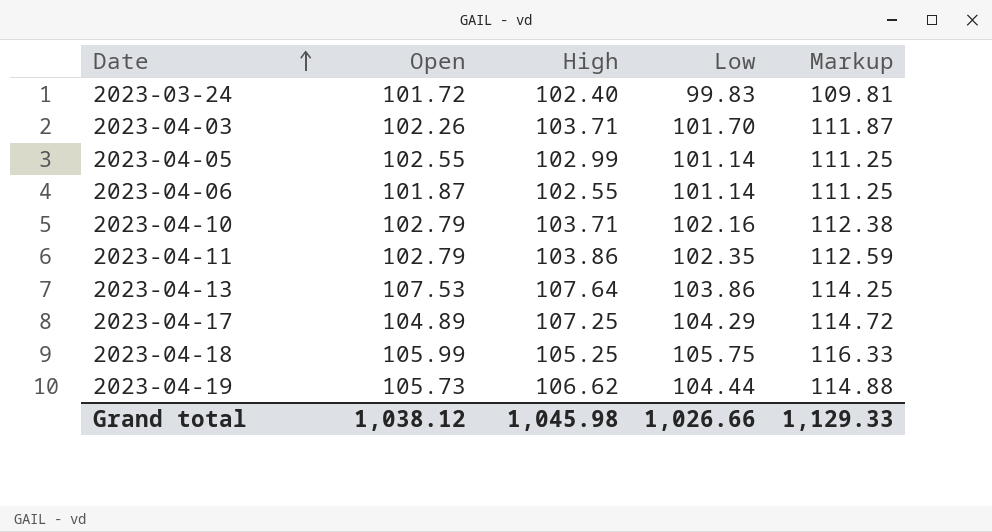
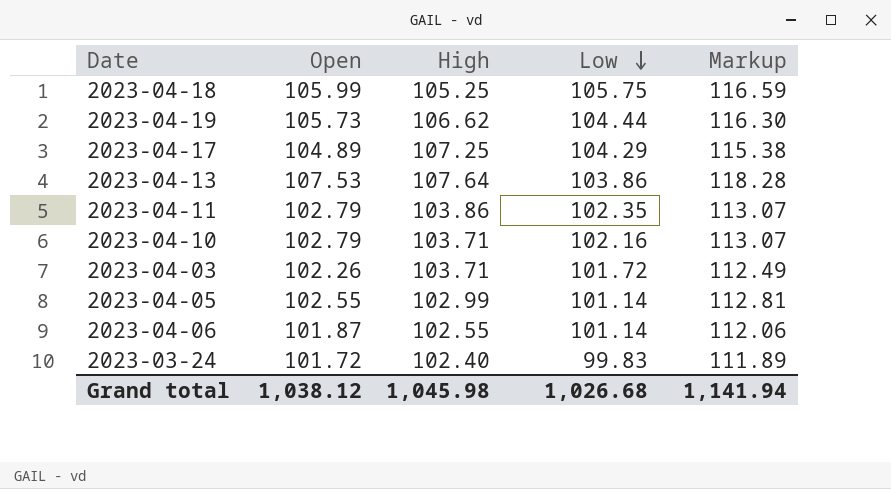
row order: Date ascending -> Low descending
column Markup | formula: [Low] * 1.1 -> [Open] * 1.1
2023-04-03 | Low: 101.70 -> 101.72
Grand total | Low: 1,026.66 -> 1,026.68
Grand total | Markup: 1,129.33 -> 1,141.94

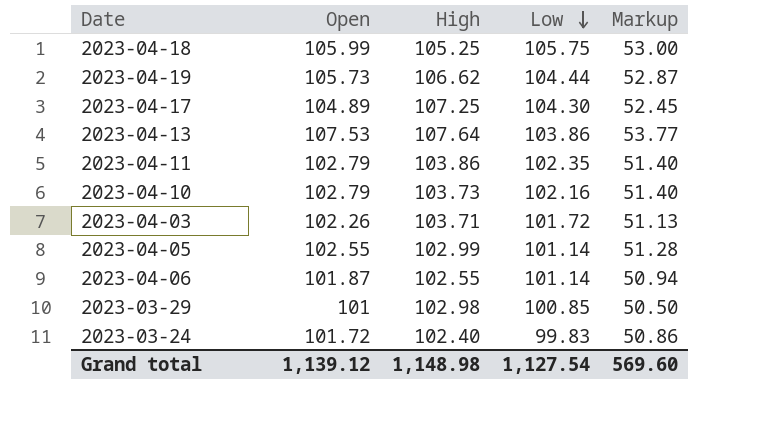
column Markup | formula: [Open] * 1.1 -> [Open] * 0.5
2023-04-17 | Low: 104.29 -> 104.30
2023-04-10 | High: 103.71 -> 103.73
row 2023-03-29: none -> 101 | 102.98 | 100.85 | 50.50
Grand total | Open: 1,038.12 -> 1,139.12
Grand total | High: 1,045.98 -> 1,148.98
Grand total | Low: 1,026.68 -> 1,127.54
Grand total | Markup: 1,141.94 -> 569.60

